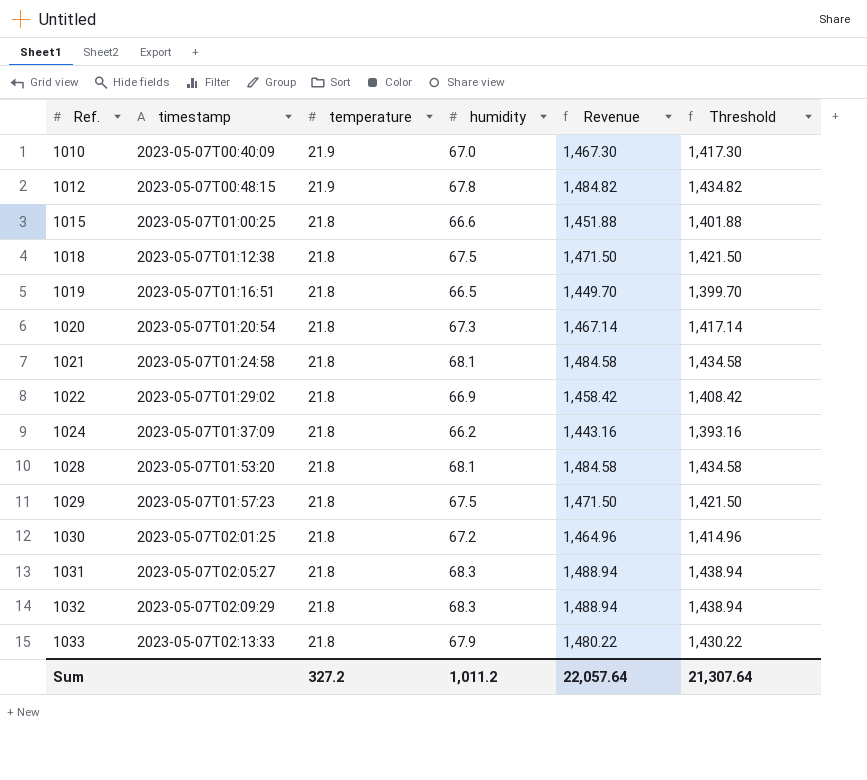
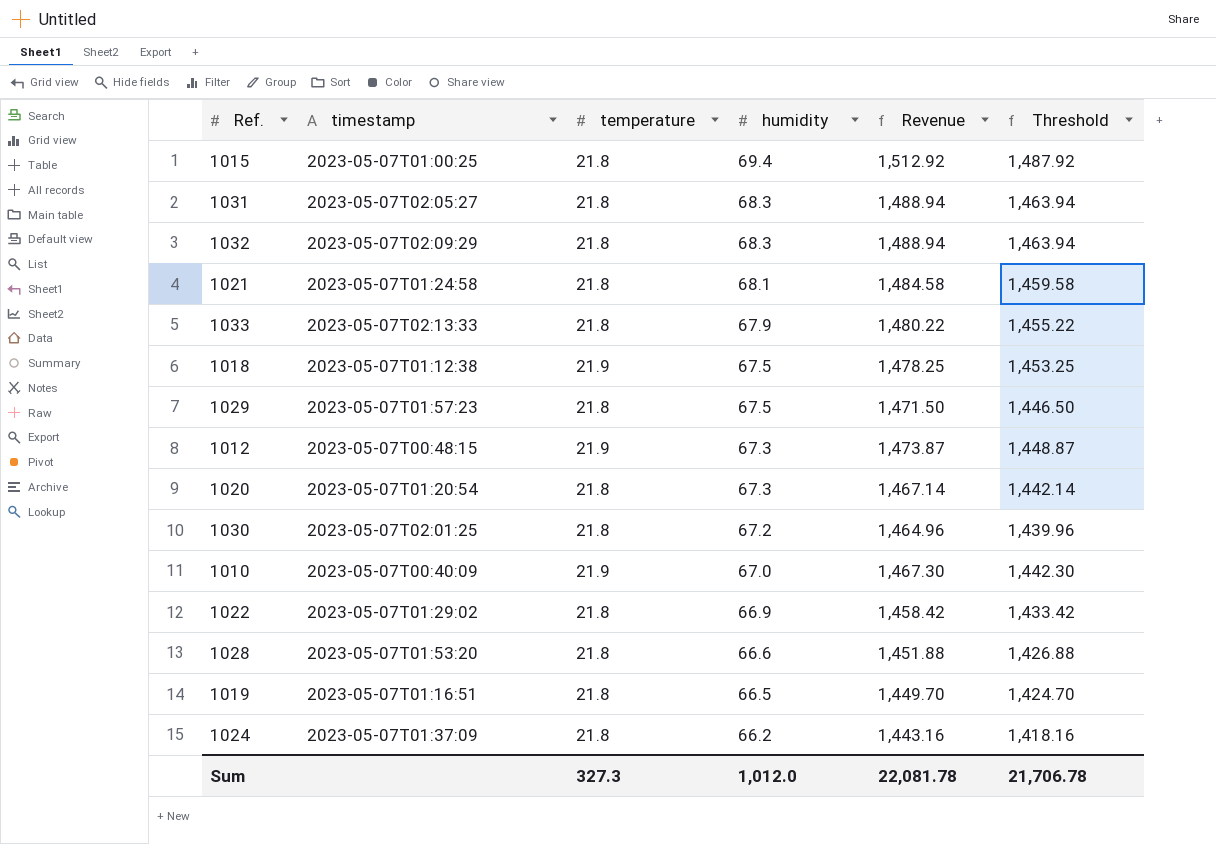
row order: Ref. ascending -> humidity descending
column Threshold | formula: [Revenue] - 50 -> [Revenue] - 25
1015 | humidity: 66.6 -> 69.4
1015 | Revenue: 1,451.88 -> 1,512.92
1018 | temperature: 21.8 -> 21.9
1018 | Revenue: 1,471.50 -> 1,478.25
1012 | humidity: 67.8 -> 67.3
1012 | Revenue: 1,484.82 -> 1,473.87
1028 | humidity: 68.1 -> 66.6
1028 | Revenue: 1,484.58 -> 1,451.88
Sum | temperature: 327.2 -> 327.3
Sum | humidity: 1,011.2 -> 1,012.0
Sum | Revenue: 22,057.64 -> 22,081.78
Sum | Threshold: 21,307.64 -> 21,706.78

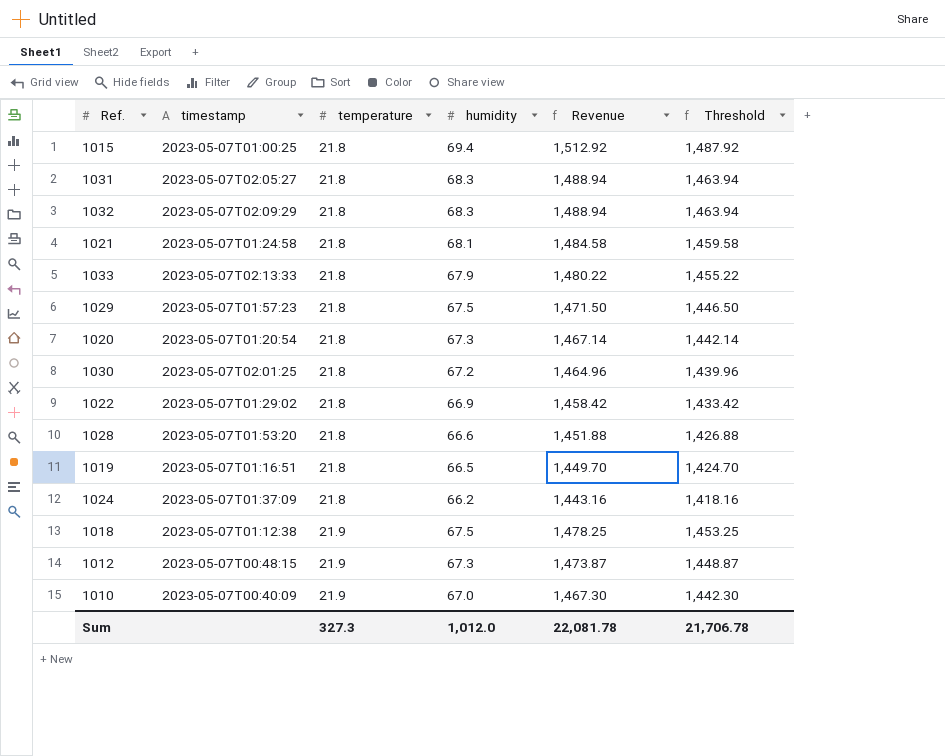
row order: humidity descending -> temperature ascending

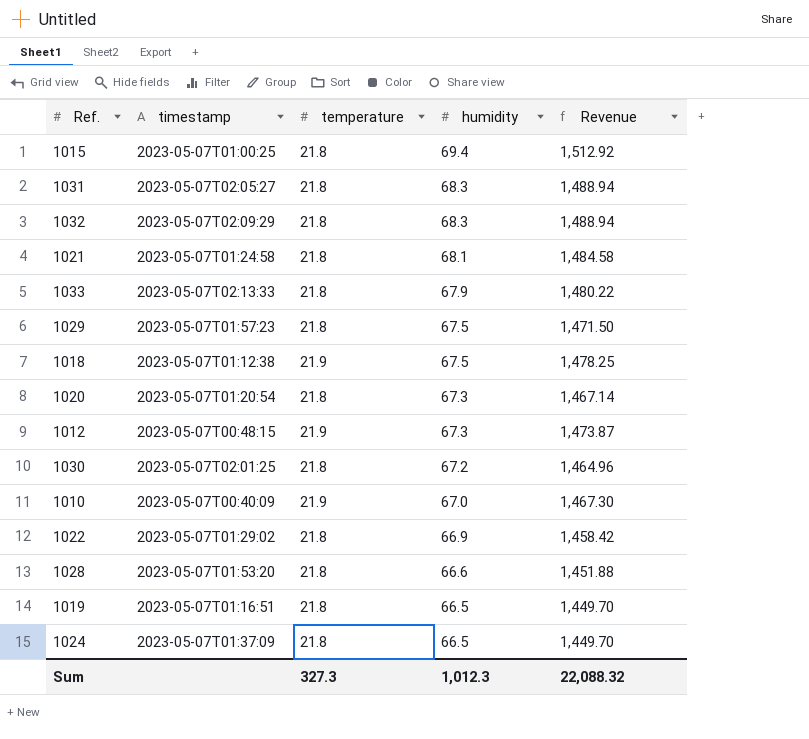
row order: temperature ascending -> humidity descending
column Threshold | formula: [Revenue] - 25 -> none
1024 | humidity: 66.2 -> 66.5
1024 | Revenue: 1,443.16 -> 1,449.70
Sum | humidity: 1,012.0 -> 1,012.3
Sum | Revenue: 22,081.78 -> 22,088.32

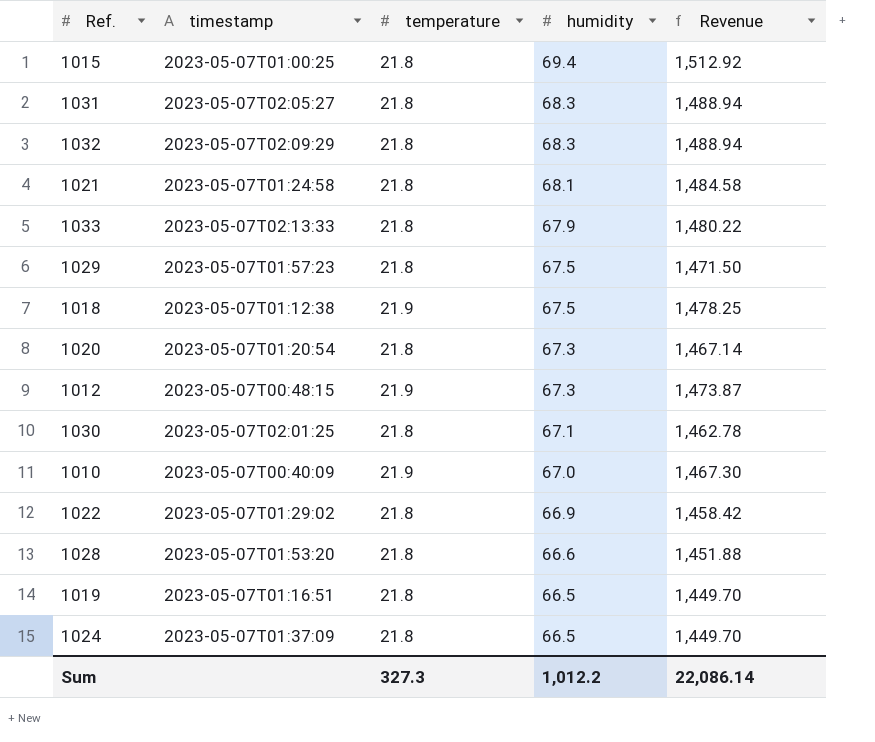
1030 | humidity: 67.2 -> 67.1
1030 | Revenue: 1,464.96 -> 1,462.78
Sum | humidity: 1,012.3 -> 1,012.2
Sum | Revenue: 22,088.32 -> 22,086.14

